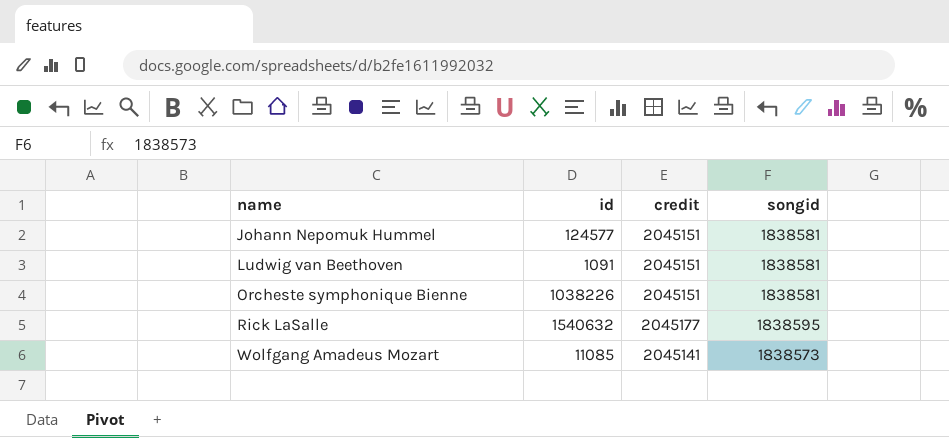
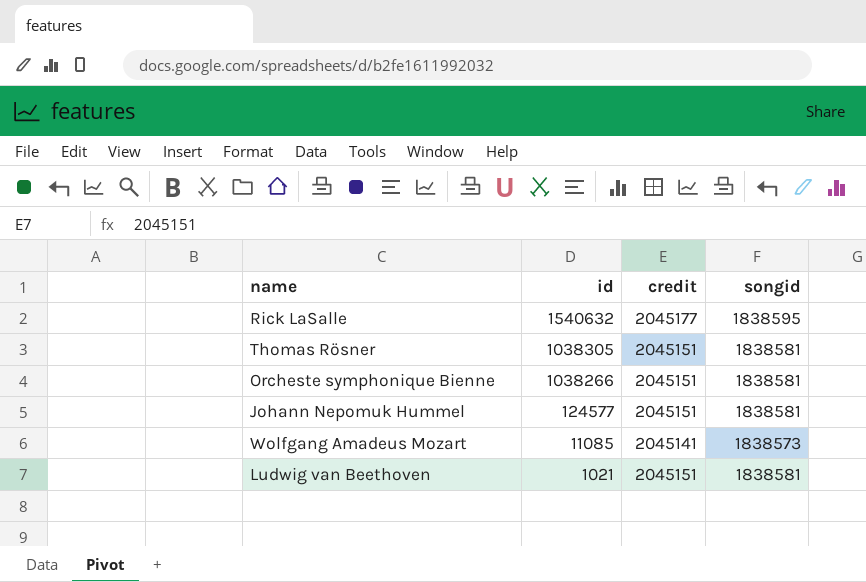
row order: name ascending -> id descending
row Thomas Rösner: none -> 1038305 | 2045151 | 1838581
Orcheste symphonique Bienne | id: 1038226 -> 1038266
Ludwig van Beethoven | id: 1091 -> 1021

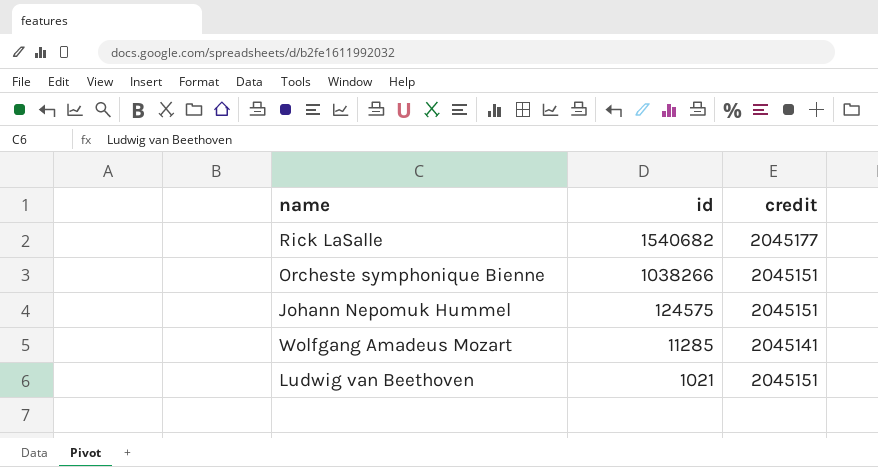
column songid | position: 4 -> none
row Thomas Rösner: 1038305 | 2045151 | 1838581 -> none
Rick LaSalle | id: 1540632 -> 1540682
Johann Nepomuk Hummel | id: 124577 -> 124575
Wolfgang Amadeus Mozart | id: 11085 -> 11285

